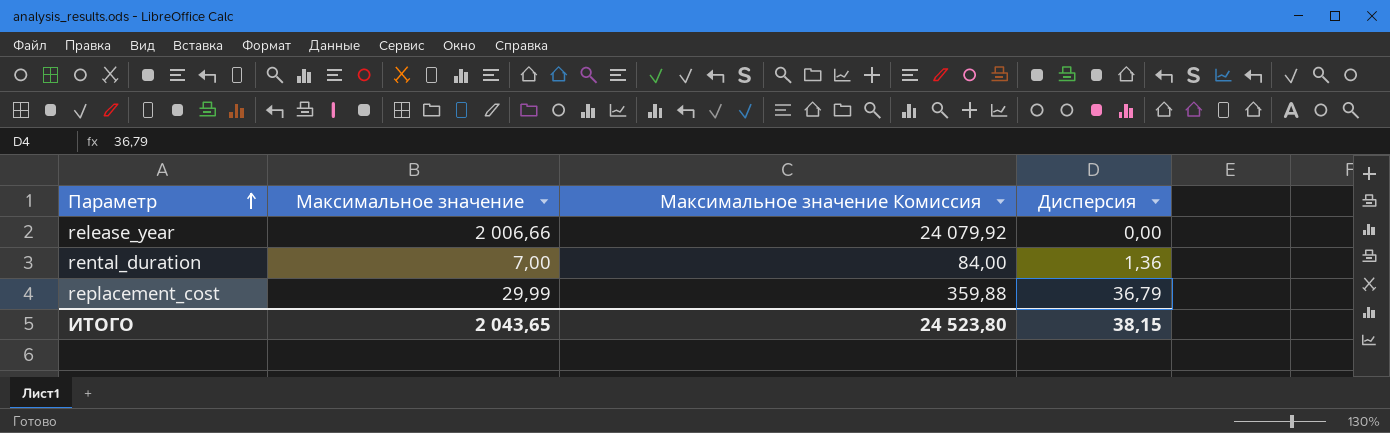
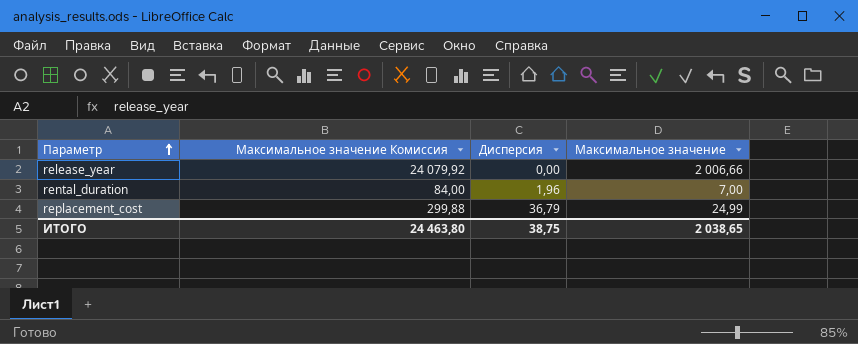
column Максимальное значение | position: 2 -> 4
rental_duration | Дисперсия: 1,36 -> 1,96
replacement_cost | Максимальное значение Комиссия: 359,88 -> 299,88
replacement_cost | Максимальное значение: 29,99 -> 24,99
ИТОГО | Максимальное значение Комиссия: 24 523,80 -> 24 463,80
ИТОГО | Дисперсия: 38,15 -> 38,75
ИТОГО | Максимальное значение: 2 043,65 -> 2 038,65

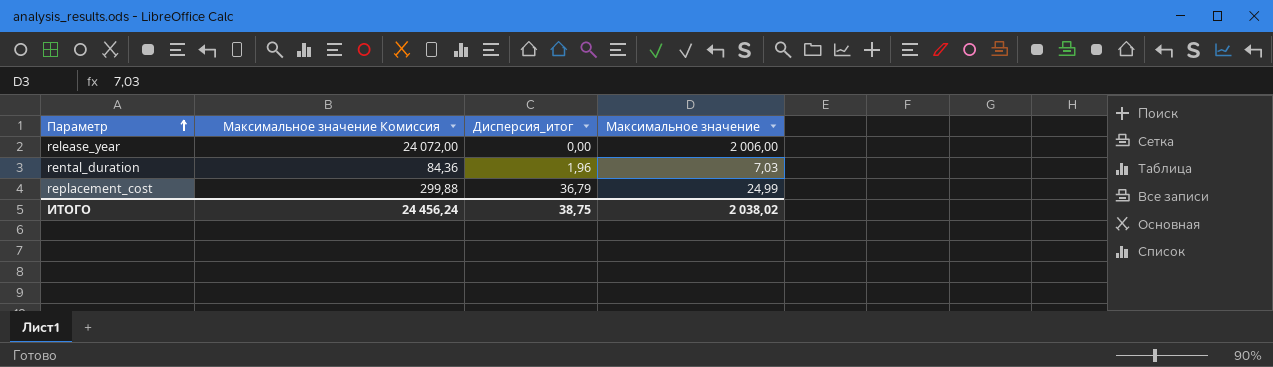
column name: Дисперсия -> Дисперсия_итог
release_year | Максимальное значение Комиссия: 24 079,92 -> 24 072,00
release_year | Максимальное значение: 2 006,66 -> 2 006,00
rental_duration | Максимальное значение Комиссия: 84,00 -> 84,36
rental_duration | Максимальное значение: 7,00 -> 7,03
ИТОГО | Максимальное значение Комиссия: 24 463,80 -> 24 456,24
ИТОГО | Максимальное значение: 2 038,65 -> 2 038,02

